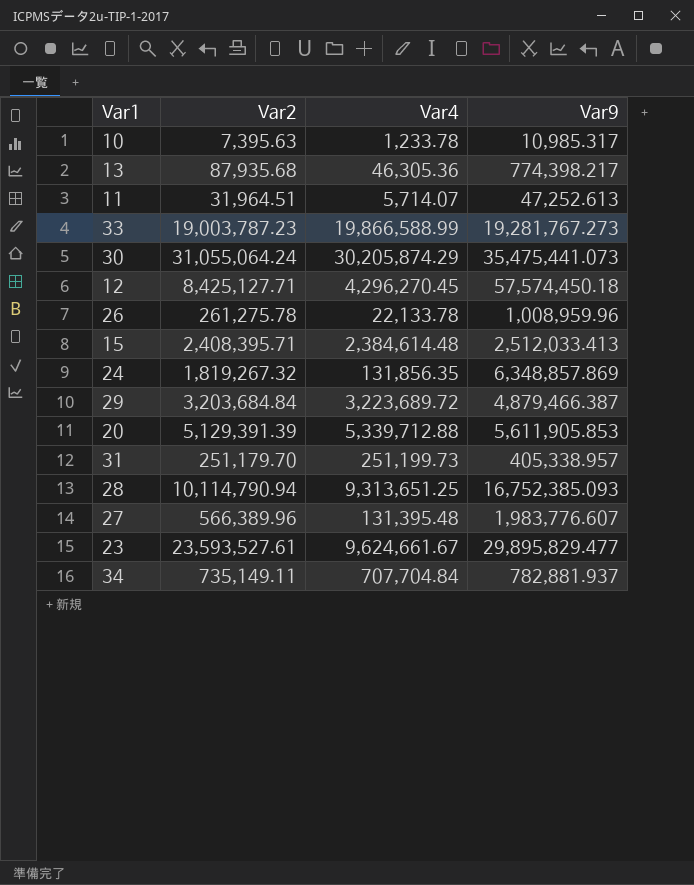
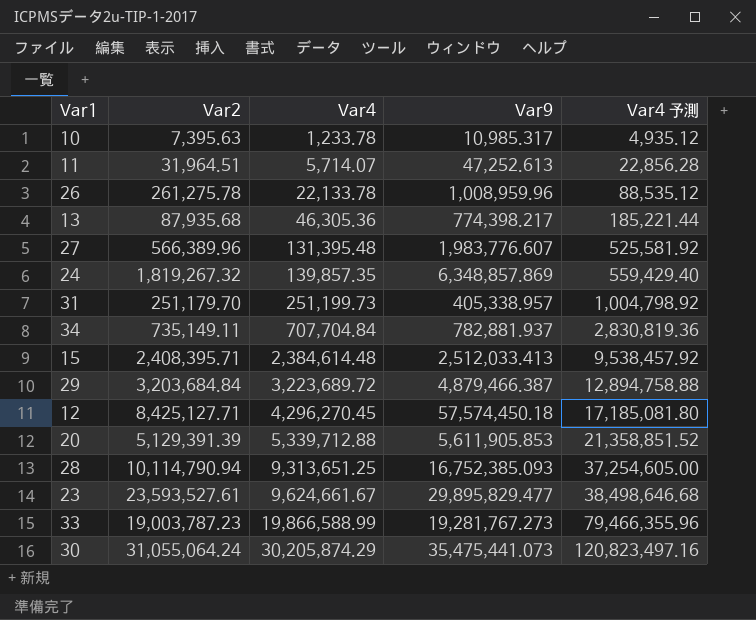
row order: none -> Var4 ascending
column Var4 予測 | formula: none -> [Var4] * 4
24 | Var4: 131,856.35 -> 139,857.35

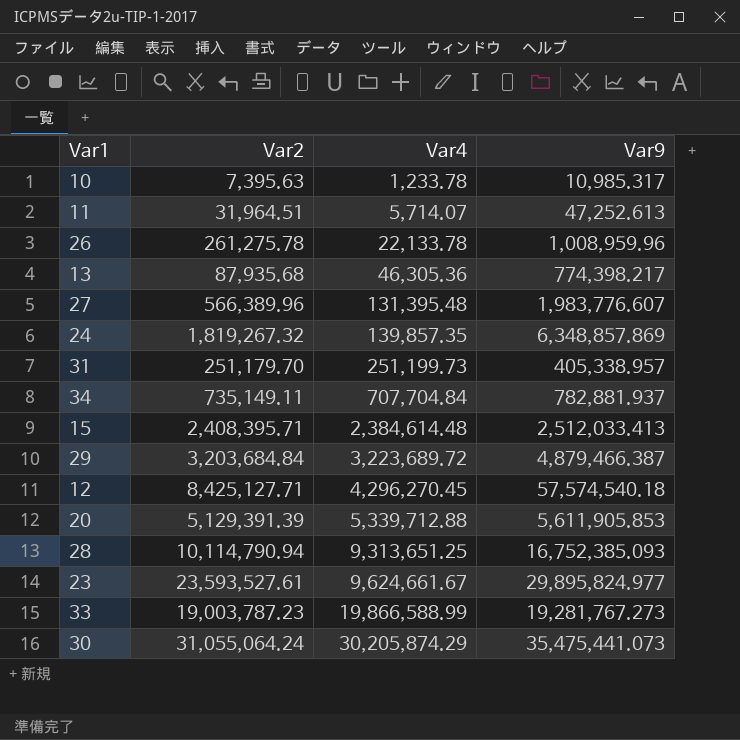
column Var4 予測 | formula: [Var4] * 4 -> none
12 | Var9: 57,574,450.18 -> 57,574,540.18
23 | Var9: 29,895,829.477 -> 29,895,824.977

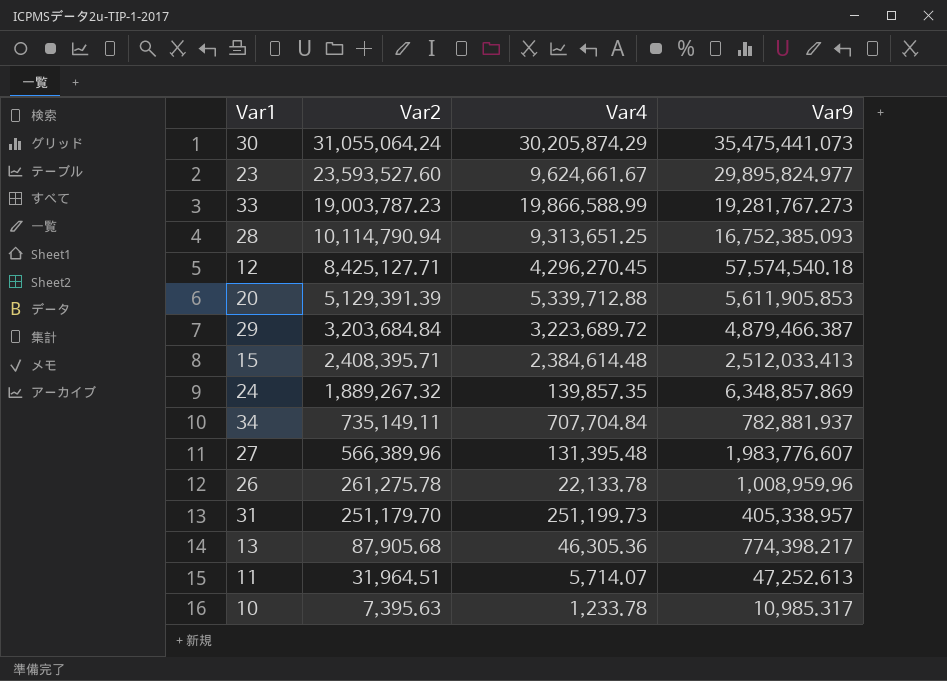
row order: Var4 ascending -> Var2 descending
23 | Var2: 23,593,527.61 -> 23,593,527.60
24 | Var2: 1,819,267.32 -> 1,889,267.32
13 | Var2: 87,935.68 -> 87,905.68

